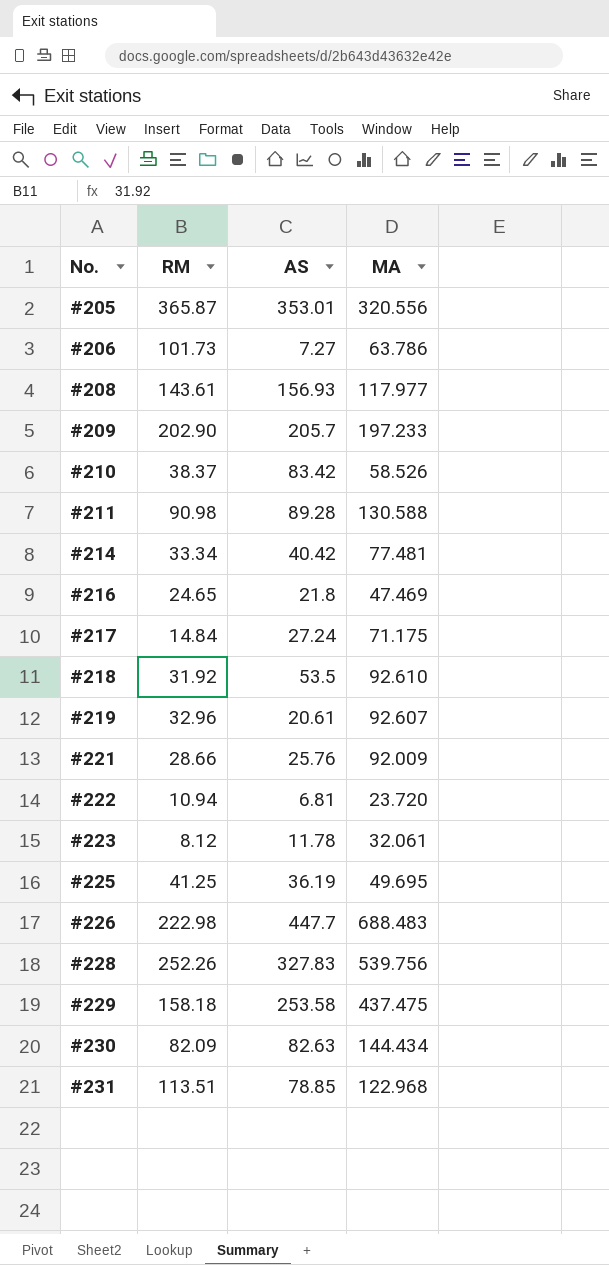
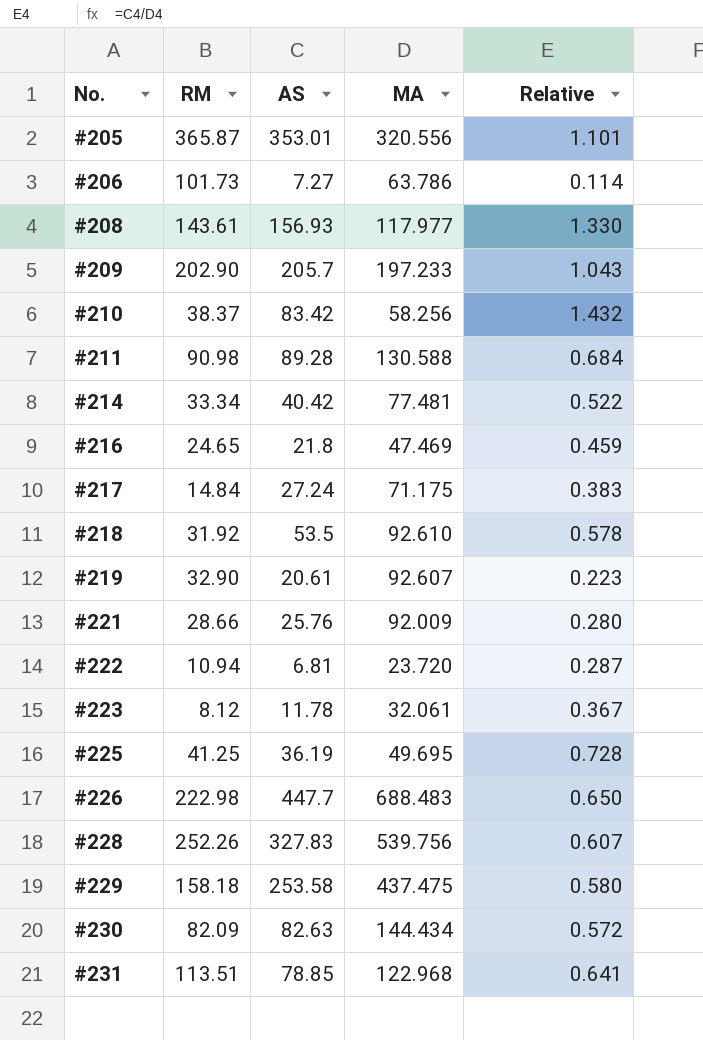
column Relative | formula: none -> [AS] / [MA]
#210 | MA: 58.526 -> 58.256
#219 | RM: 32.96 -> 32.90

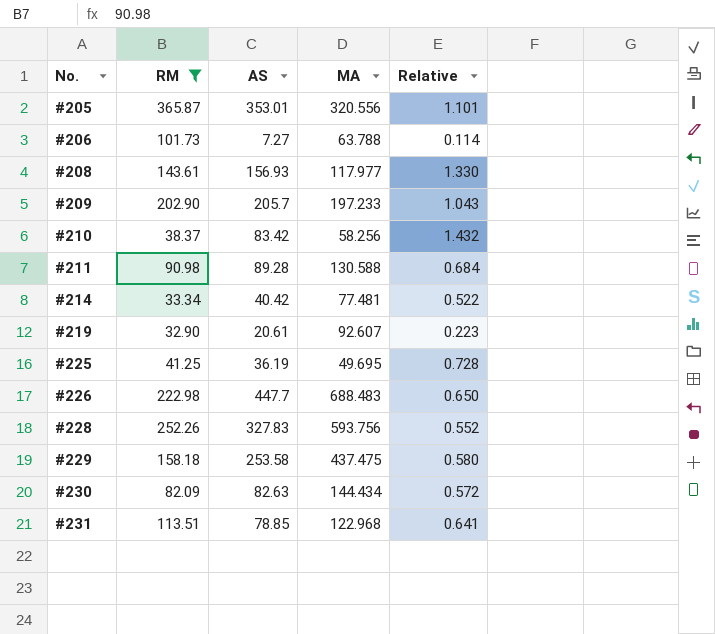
filter: none -> RM >= 32.90
#206 | MA: 63.786 -> 63.788
#228 | MA: 539.756 -> 593.756
#228 | Relative: 0.607 -> 0.552

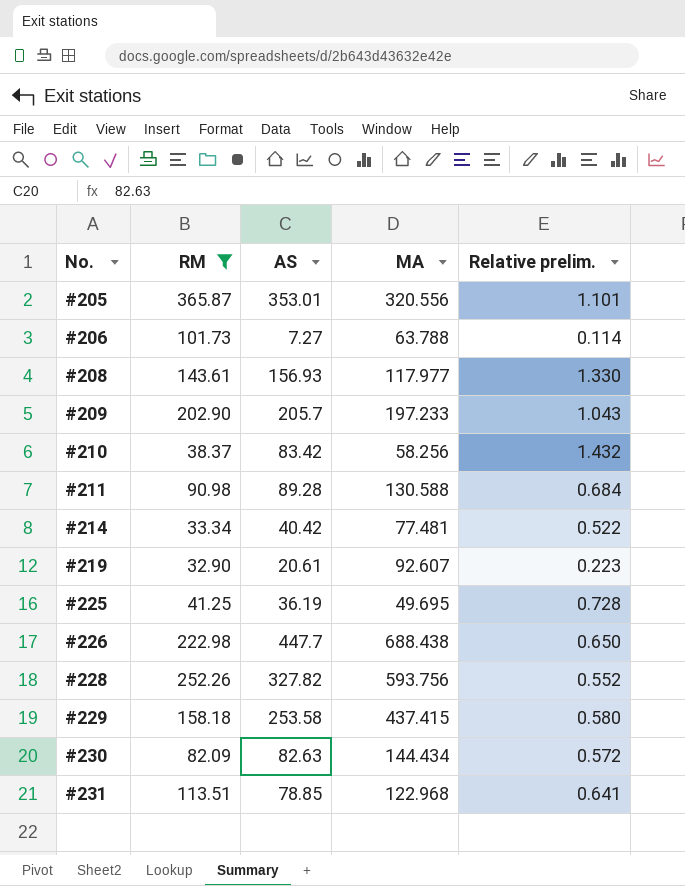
column name: Relative -> Relative prelim.
#226 | MA: 688.483 -> 688.438
#228 | AS: 327.83 -> 327.82
#229 | MA: 437.475 -> 437.415

